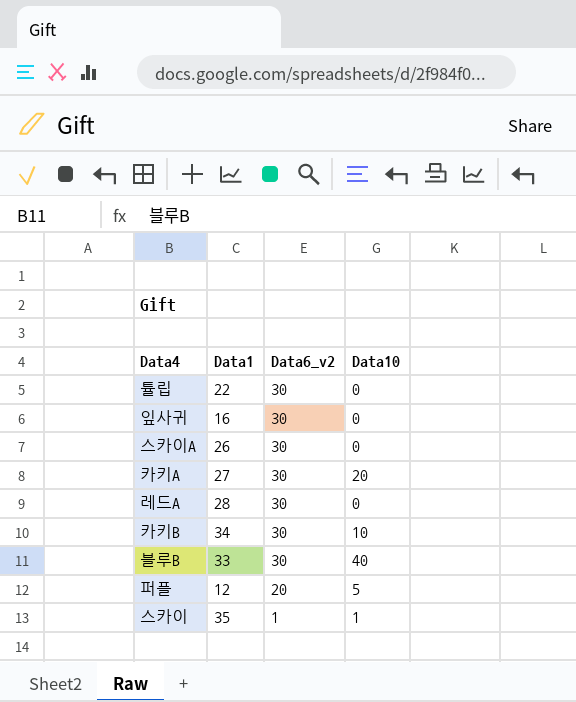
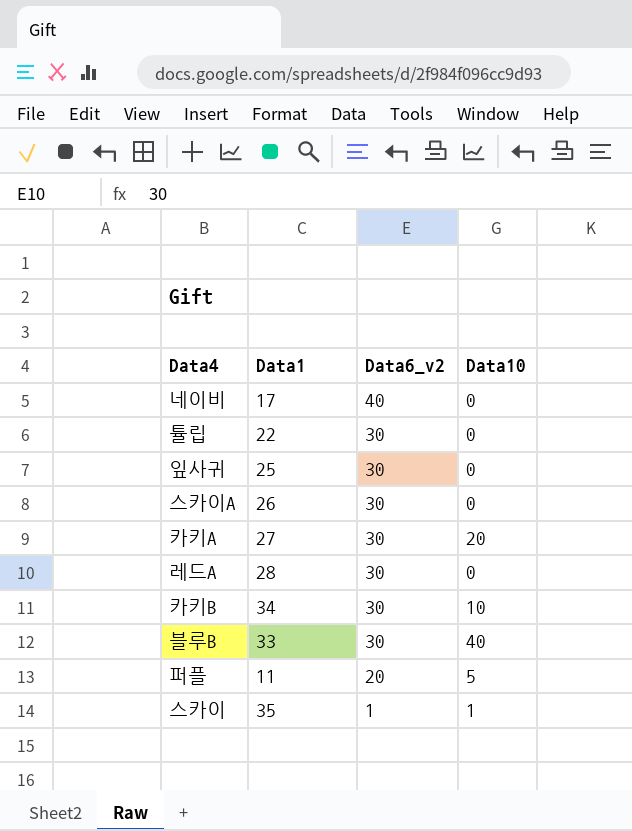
row 네이비: none -> 17 | 40 | 0
잎사귀 | Data1: 16 -> 25
퍼플 | Data1: 12 -> 11

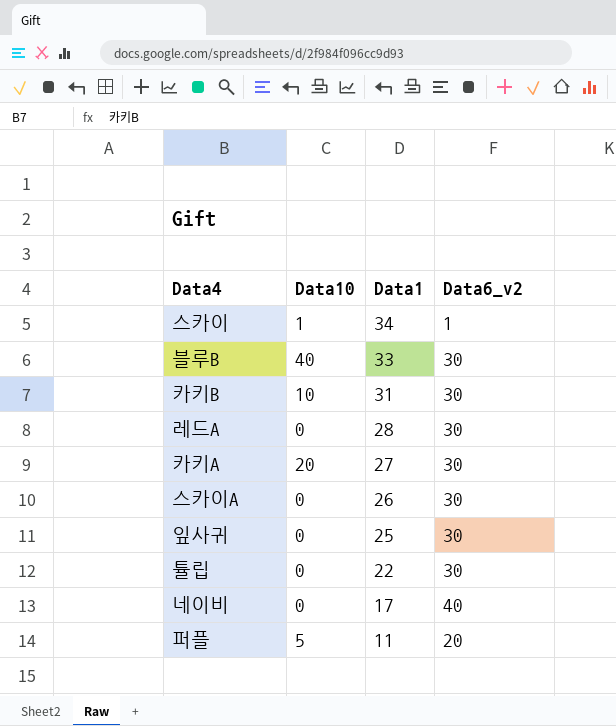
row order: Data6_v2 descending -> Data1 descending
column Data10 | position: 4 -> 2
스카이 | Data1: 35 -> 34
카키B | Data1: 34 -> 31

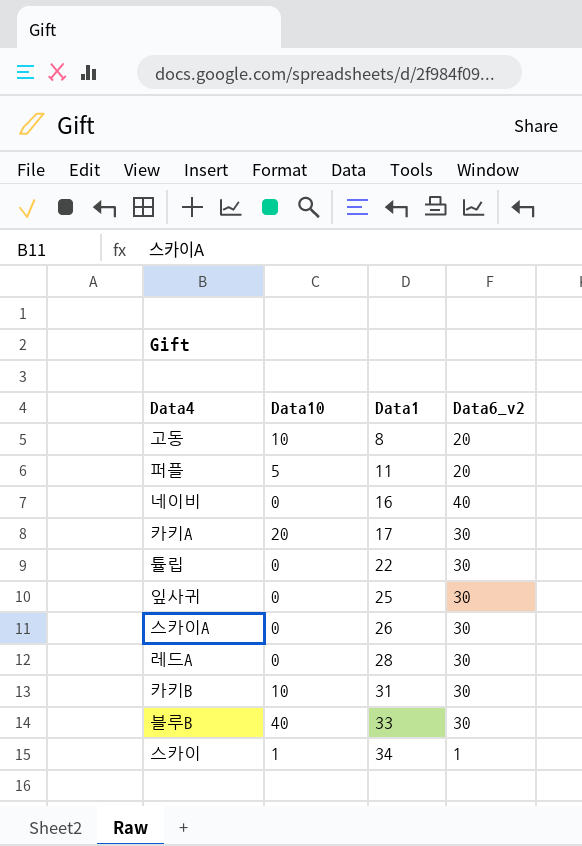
row order: Data1 descending -> Data1 ascending
row 고동: none -> 10 | 8 | 20
네이비 | Data1: 17 -> 16
카키A | Data1: 27 -> 17

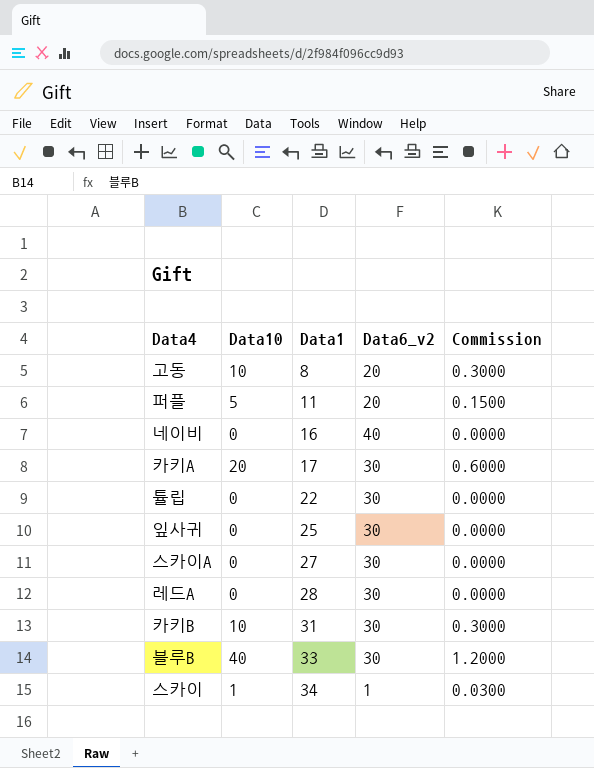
column Commission | formula: none -> [Data10] * 0.03
스카이A | Data1: 26 -> 27

